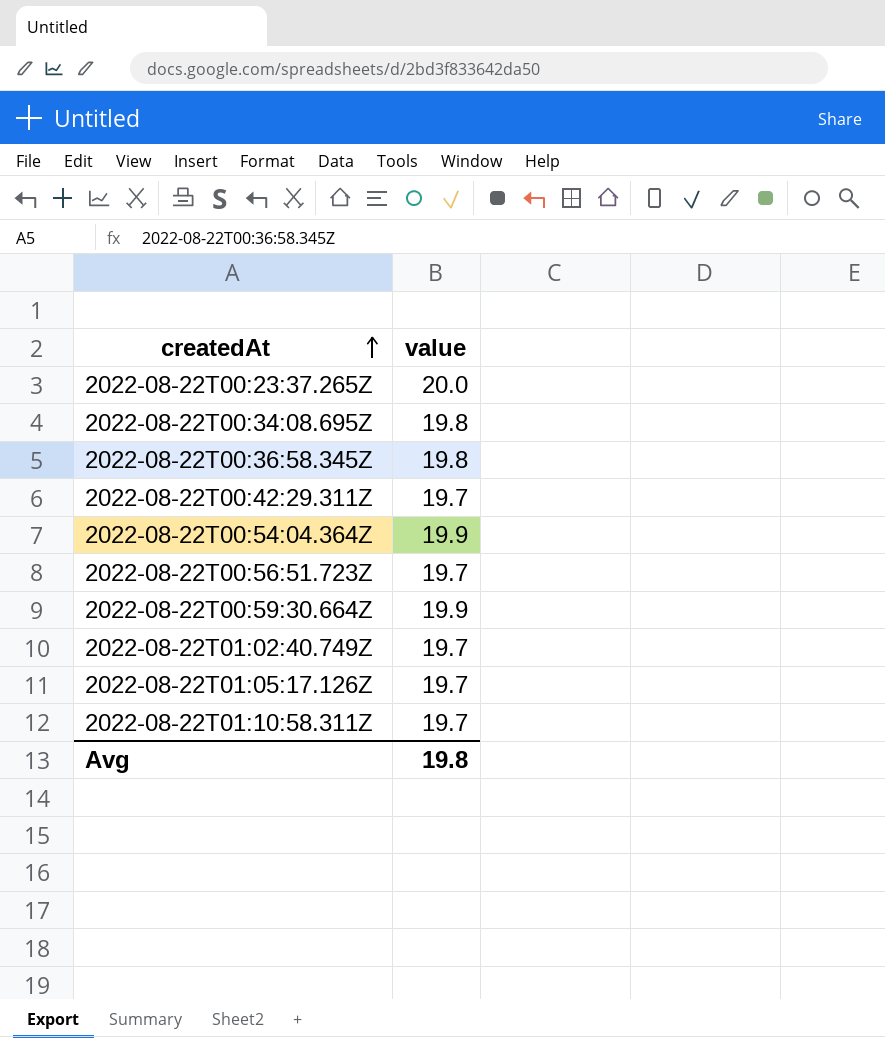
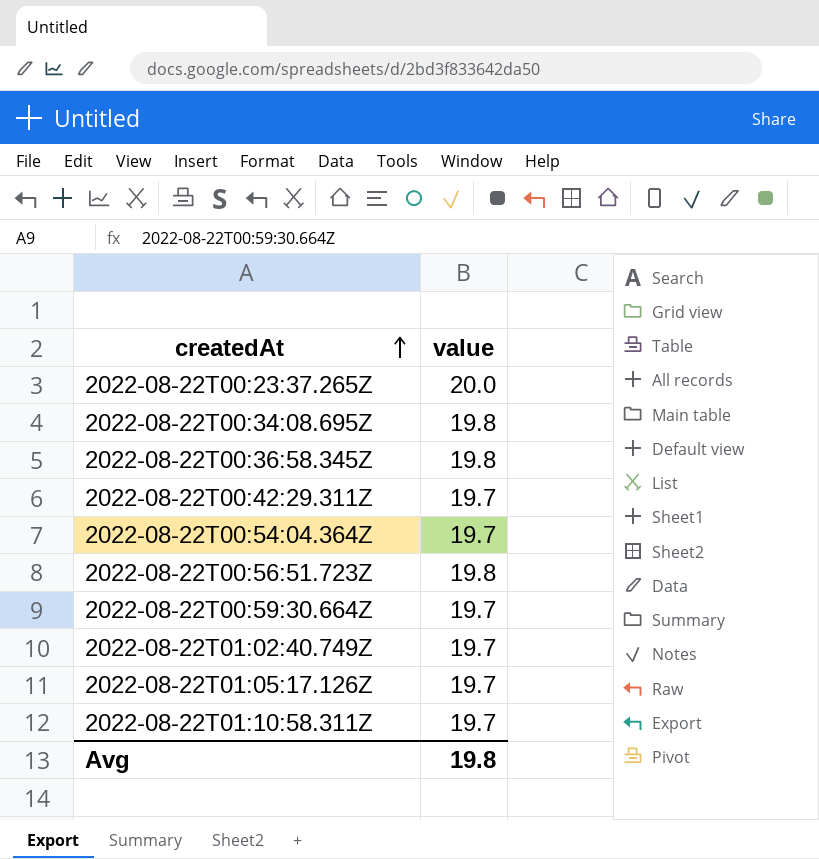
2022-08-22T00:54:04.364Z | value: 19.9 -> 19.7
2022-08-22T00:56:51.723Z | value: 19.7 -> 19.8
2022-08-22T00:59:30.664Z | value: 19.9 -> 19.7

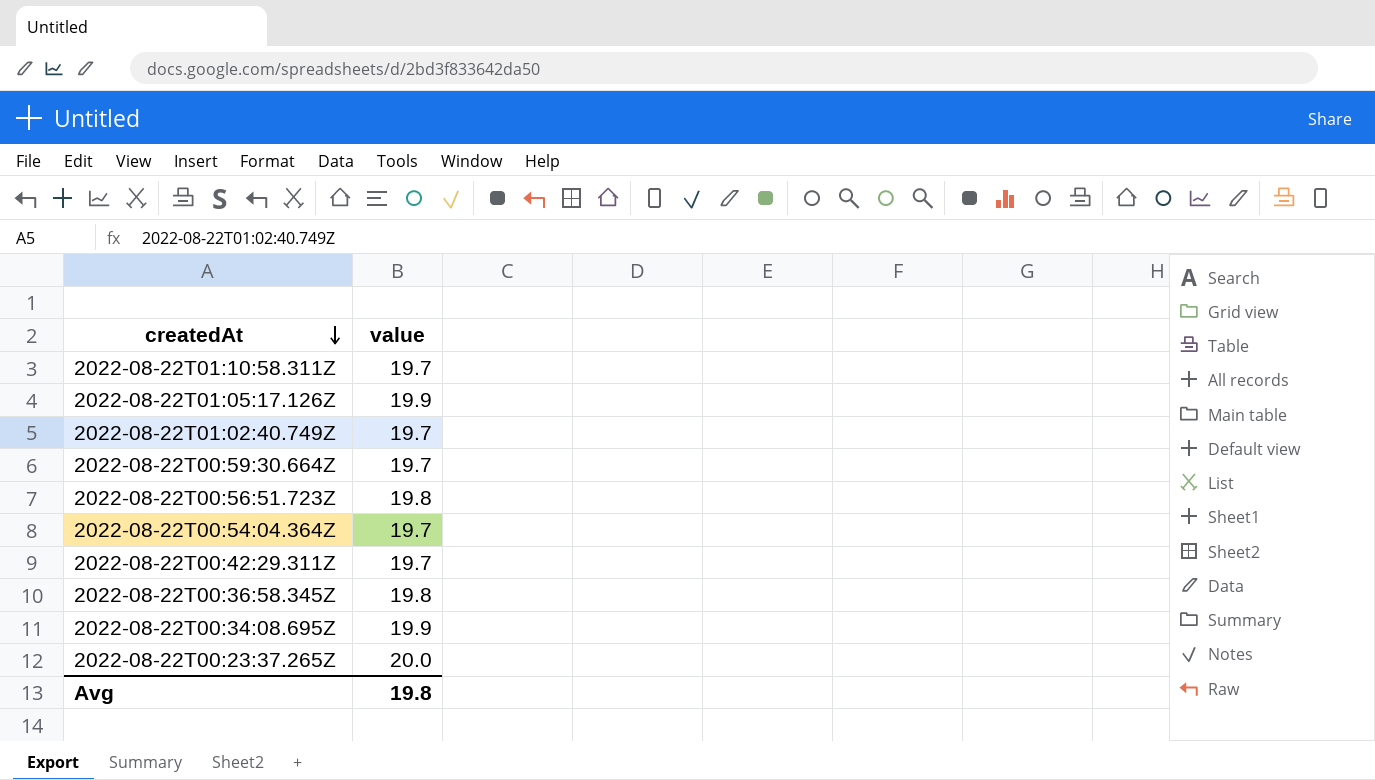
row order: createdAt ascending -> createdAt descending
2022-08-22T01:05:17.126Z | value: 19.7 -> 19.9
2022-08-22T00:34:08.695Z | value: 19.8 -> 19.9

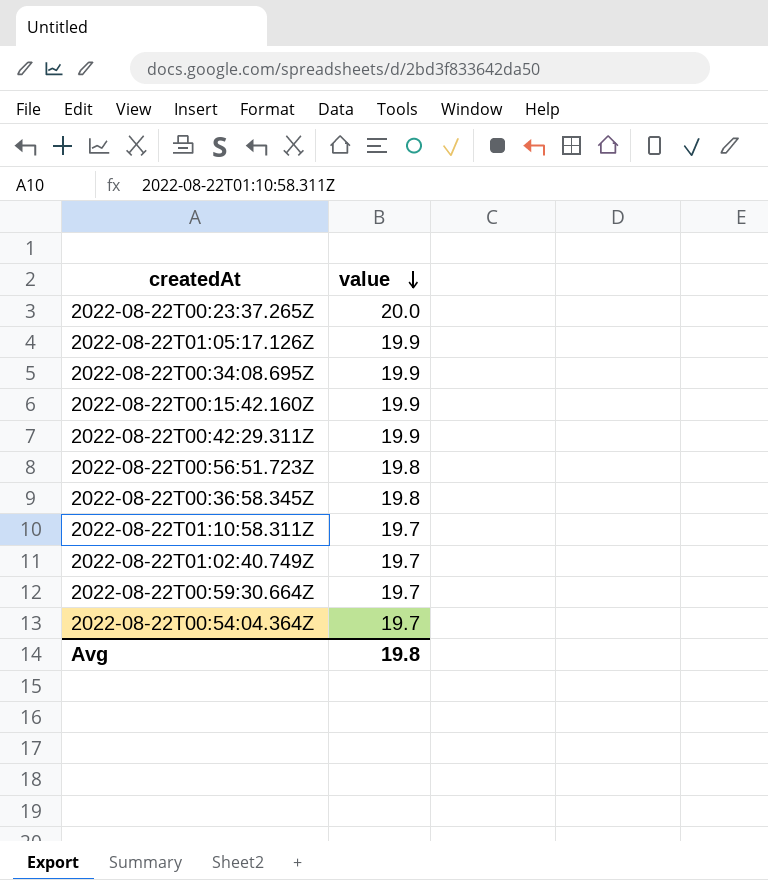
row order: createdAt descending -> value descending
row 2022-08-22T00:15:42.160Z: none -> 19.9
2022-08-22T00:42:29.311Z | value: 19.7 -> 19.9

